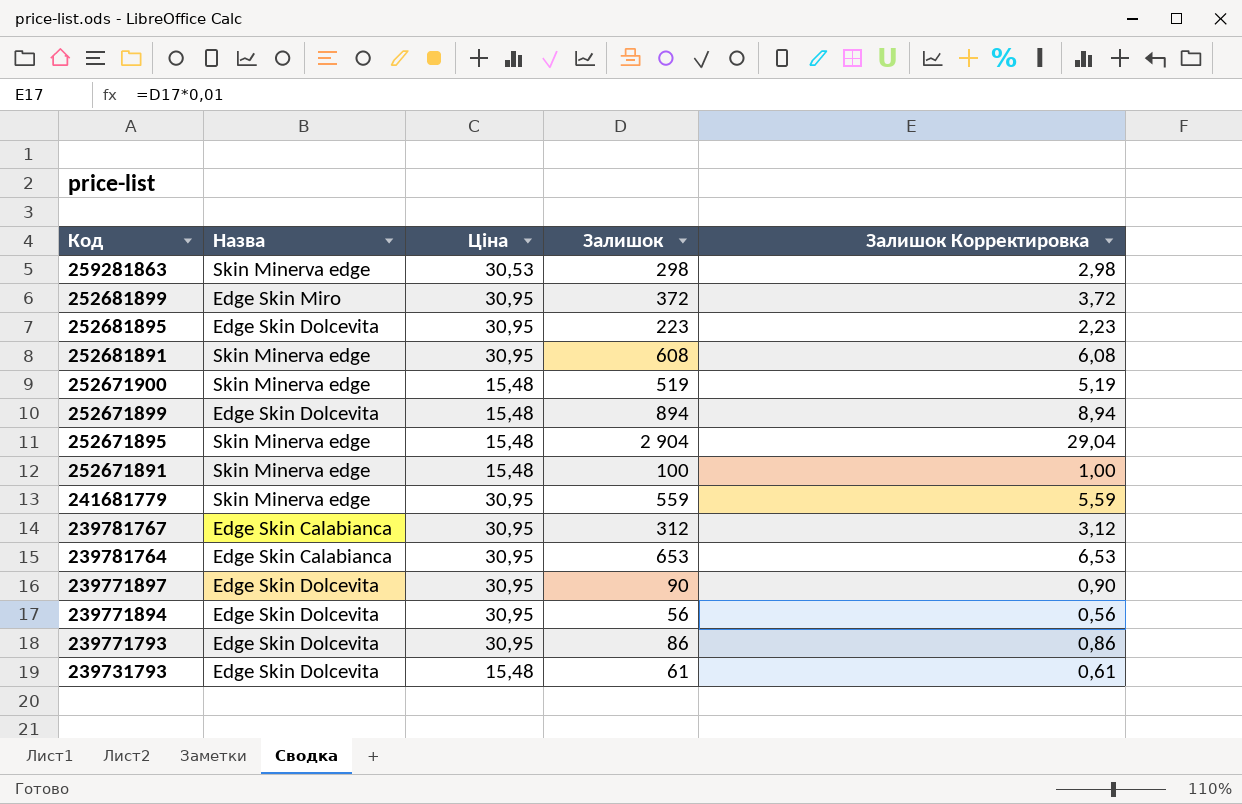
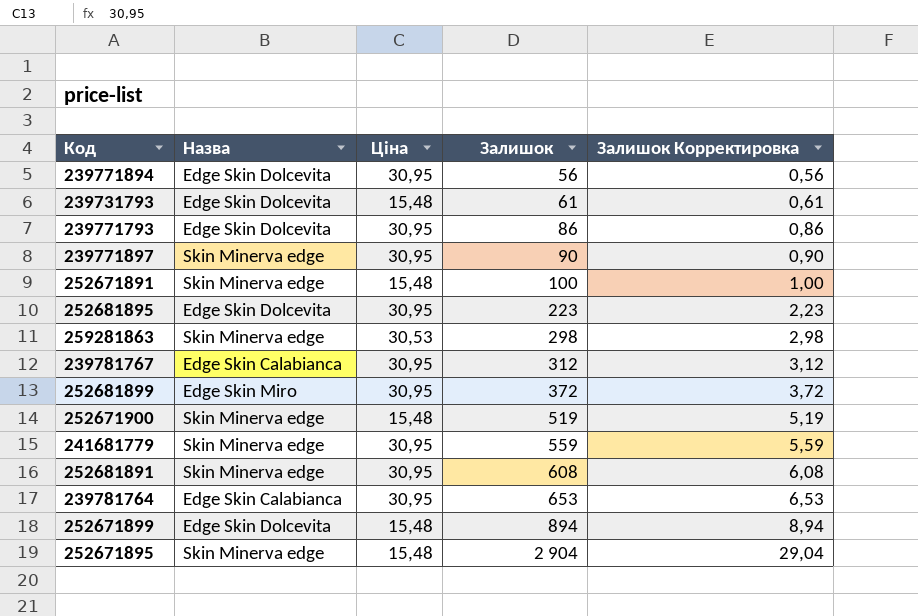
row order: Код descending -> Залишок ascending
239771897 | Назва: Edge Skin Dolcevita -> Skin Minerva edge

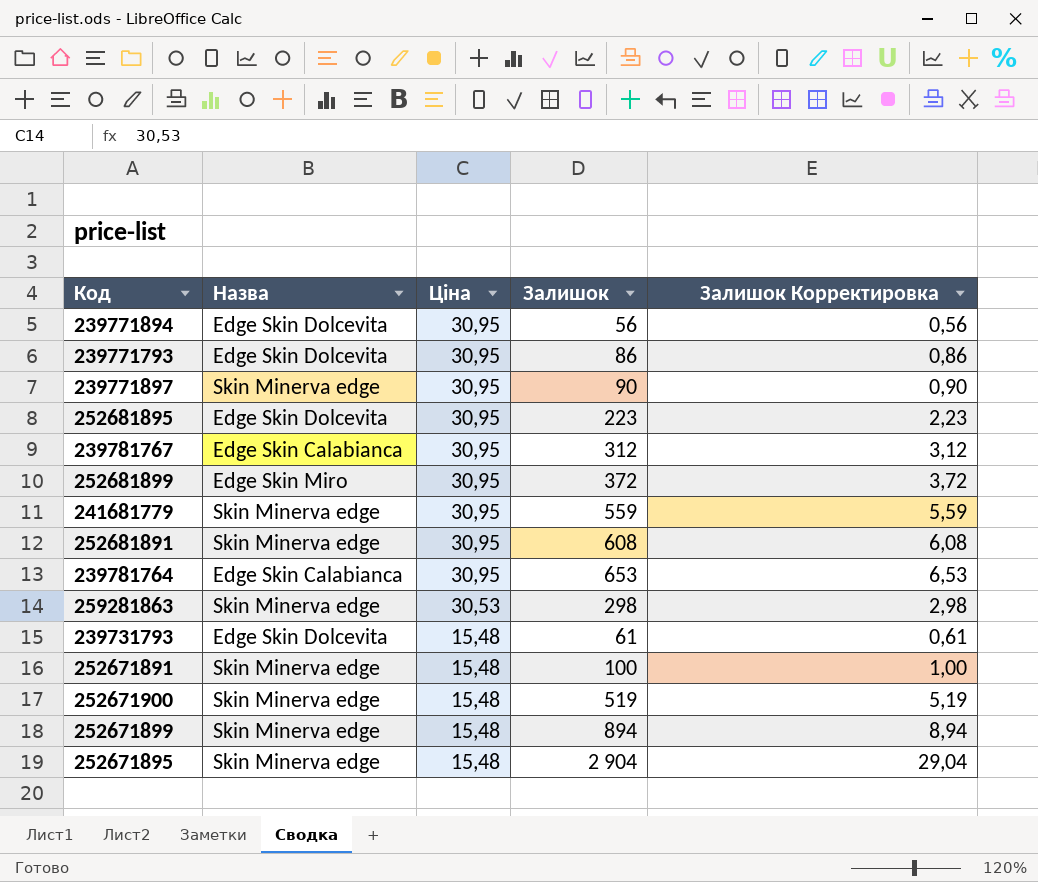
row order: Залишок ascending -> Ціна descending
252671899 | Назва: Edge Skin Dolcevita -> Skin Minerva edge

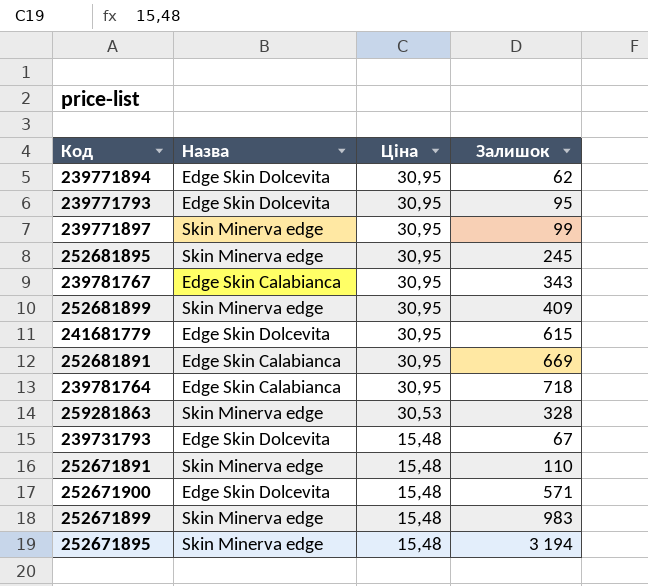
column Залишок Корректировка | formula: [Залишок] * 0,01 -> none
239771894 | Залишок: 56 -> 62
239771793 | Залишок: 86 -> 95
239771897 | Залишок: 90 -> 99
252681895 | Назва: Edge Skin Dolcevita -> Skin Minerva edge
252681895 | Залишок: 223 -> 245
239781767 | Залишок: 312 -> 343
252681899 | Назва: Edge Skin Miro -> Skin Minerva edge
252681899 | Залишок: 372 -> 409
241681779 | Назва: Skin Minerva edge -> Edge Skin Dolcevita
241681779 | Залишок: 559 -> 615
252681891 | Назва: Skin Minerva edge -> Edge Skin Calabianca
252681891 | Залишок: 608 -> 669
239781764 | Залишок: 653 -> 718
259281863 | Залишок: 298 -> 328
239731793 | Залишок: 61 -> 67
252671891 | Залишок: 100 -> 110
252671900 | Назва: Skin Minerva edge -> Edge Skin Dolcevita
252671900 | Залишок: 519 -> 571
252671899 | Залишок: 894 -> 983
252671895 | Залишок: 2 904 -> 3 194

